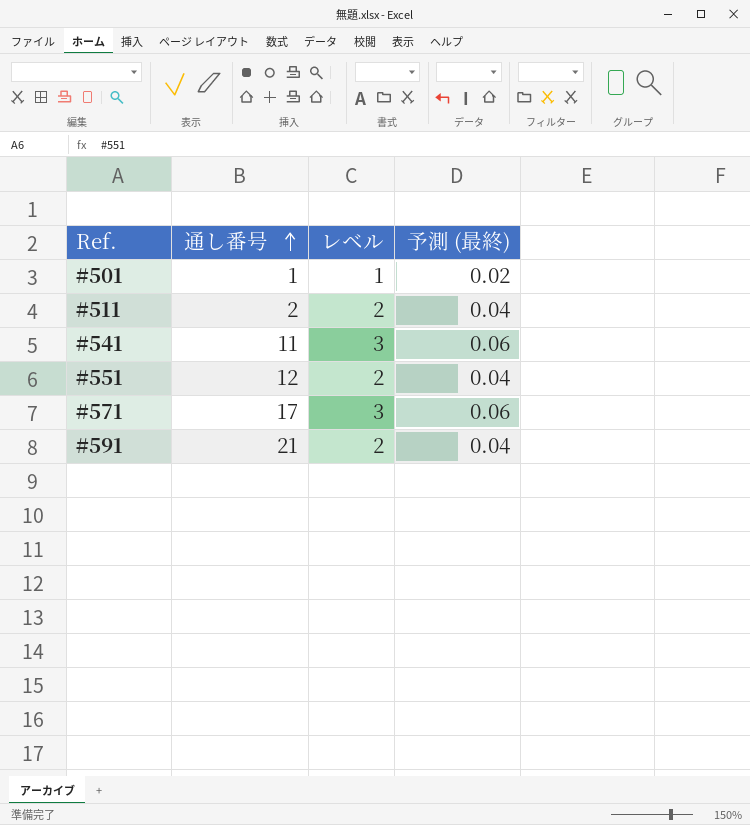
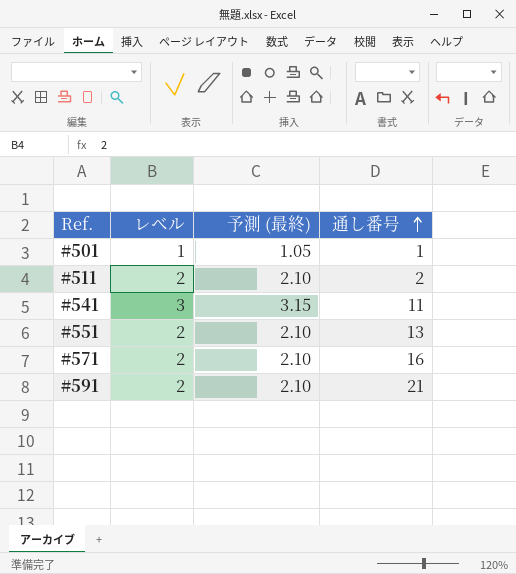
column 予測 (最終) | formula: [レベル] * 0.02 -> [レベル] * 1.05
column 通し番号 | position: 2 -> 4
#551 | 通し番号: 12 -> 13
#571 | レベル: 3 -> 2
#571 | 通し番号: 17 -> 16

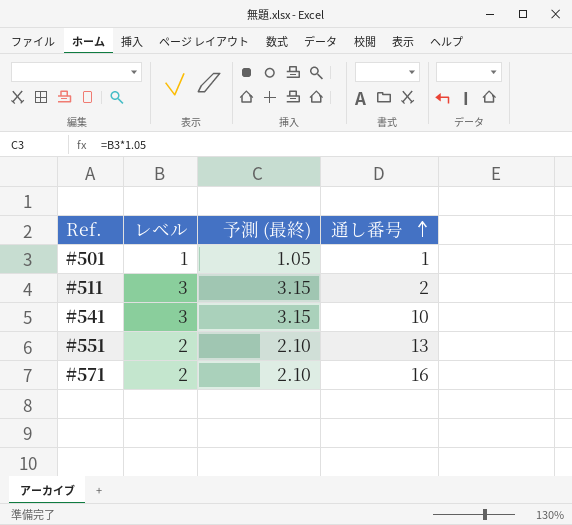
row #591: 2 | 2.10 | 21 -> none
#511 | レベル: 2 -> 3
#511 | 予測 (最終): 2.10 -> 3.15
#541 | 通し番号: 11 -> 10

